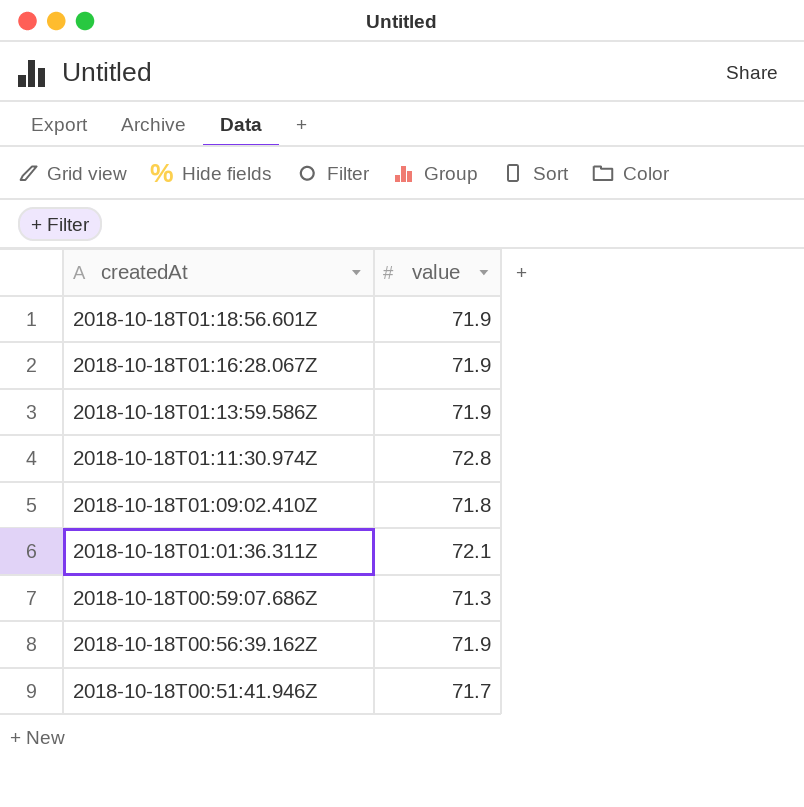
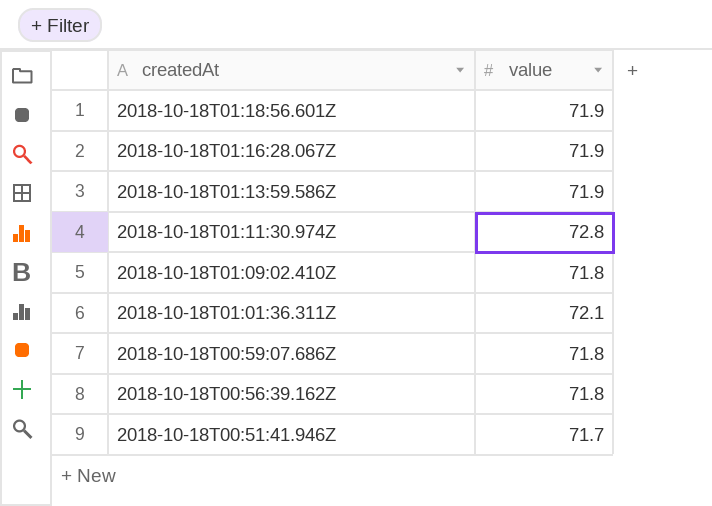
2018-10-18T00:59:07.686Z | value: 71.3 -> 71.8
2018-10-18T00:56:39.162Z | value: 71.9 -> 71.8

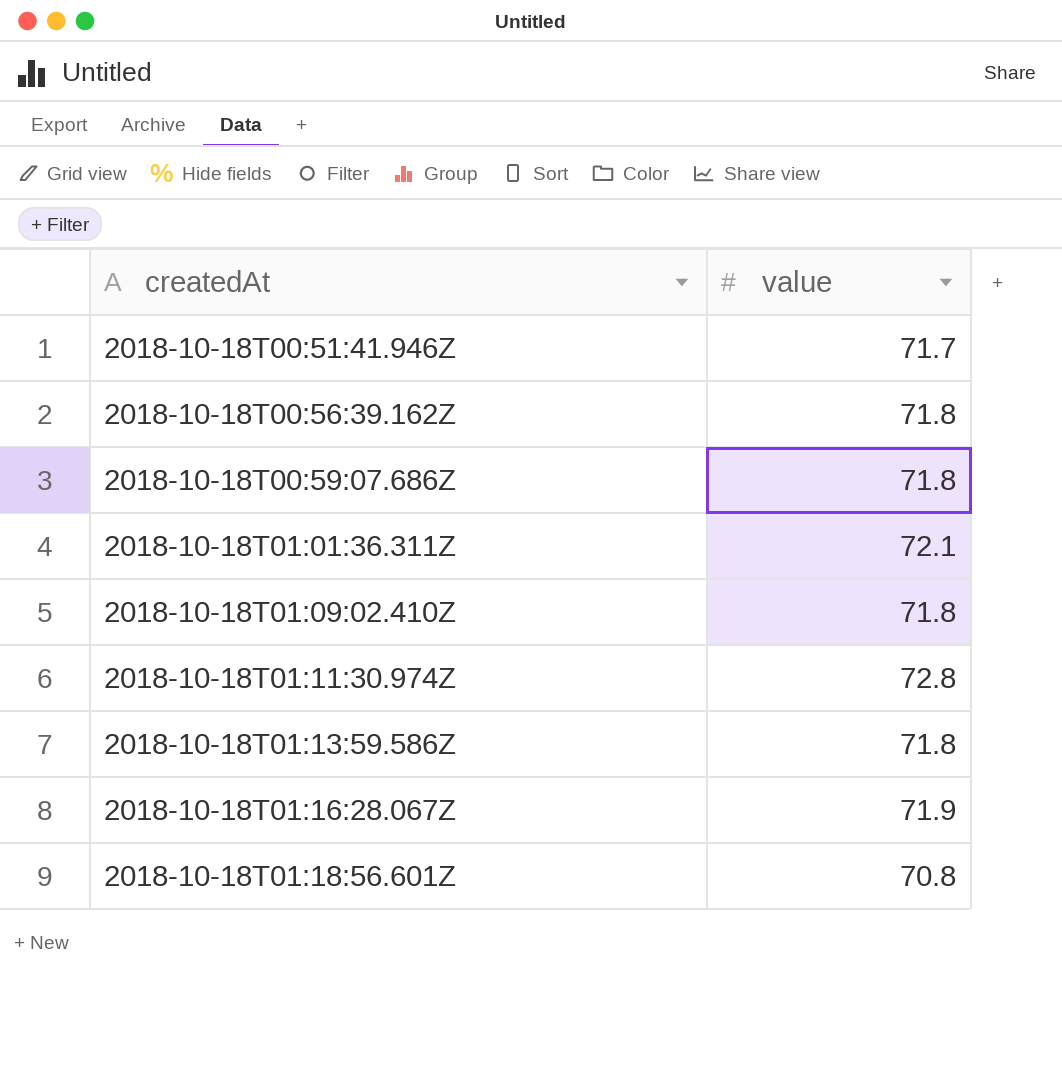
row order: createdAt descending -> createdAt ascending
2018-10-18T01:13:59.586Z | value: 71.9 -> 71.8
2018-10-18T01:18:56.601Z | value: 71.9 -> 70.8

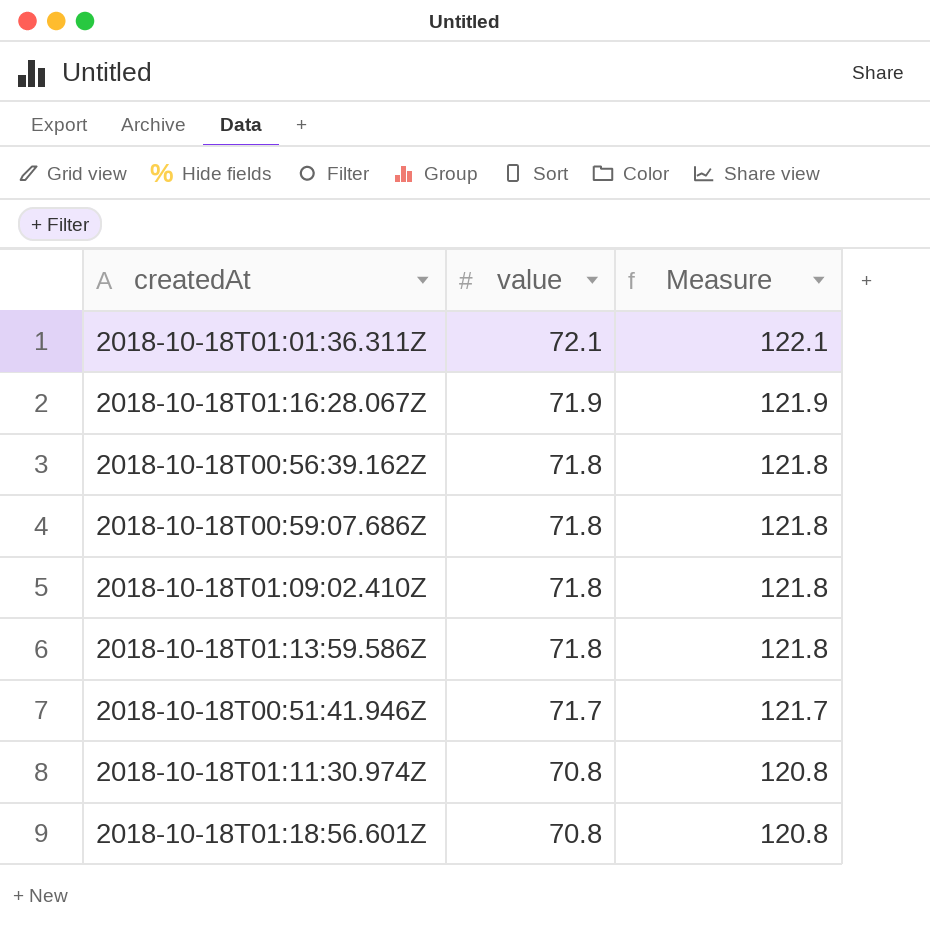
row order: createdAt ascending -> value descending
column Measure | formula: none -> [value] + 50
2018-10-18T01:11:30.974Z | value: 72.8 -> 70.8

